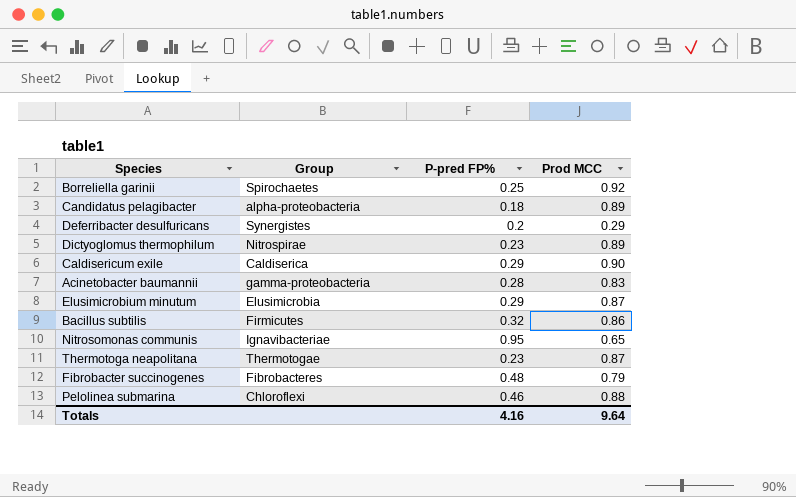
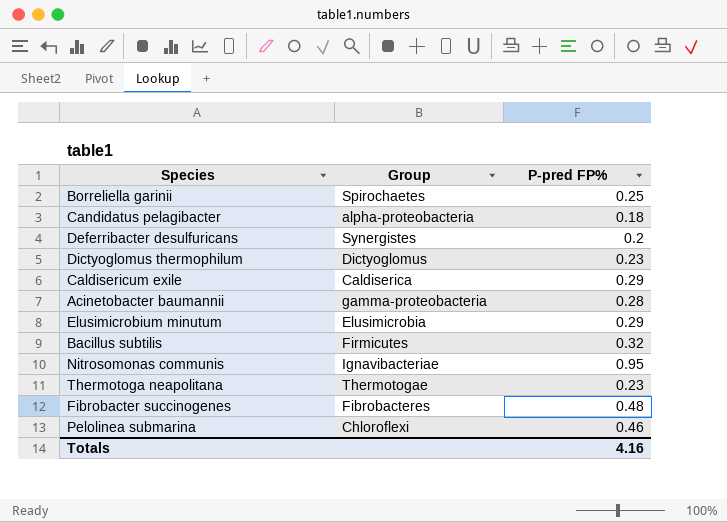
column Prod MCC | position: 4 -> none
Dictyoglomus thermophilum | Group: Nitrospirae -> Dictyoglomus

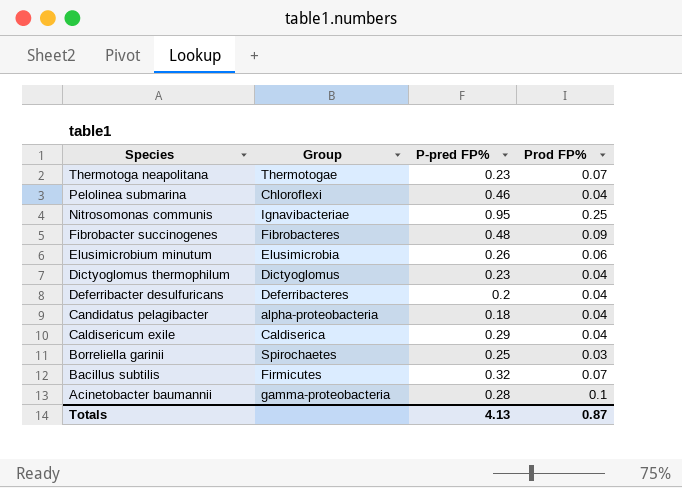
row order: none -> Species descending
column Prod FP% | position: none -> 4
Elusimicrobium minutum | P-pred FP%: 0.29 -> 0.26
Deferribacter desulfuricans | Group: Synergistes -> Deferribacteres
Totals | P-pred FP%: 4.16 -> 4.13

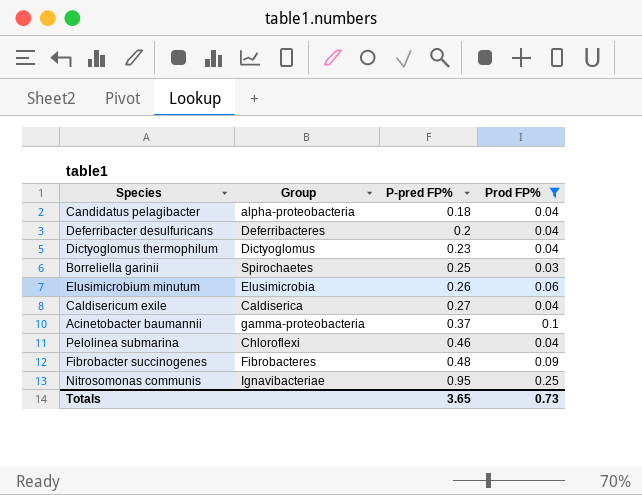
filter: none -> Prod FP% != 0.07
row order: Species descending -> P-pred FP% ascending
Caldisericum exile | P-pred FP%: 0.29 -> 0.27
Acinetobacter baumannii | P-pred FP%: 0.28 -> 0.37
Totals | P-pred FP%: 4.13 -> 3.65
Totals | Prod FP%: 0.87 -> 0.73

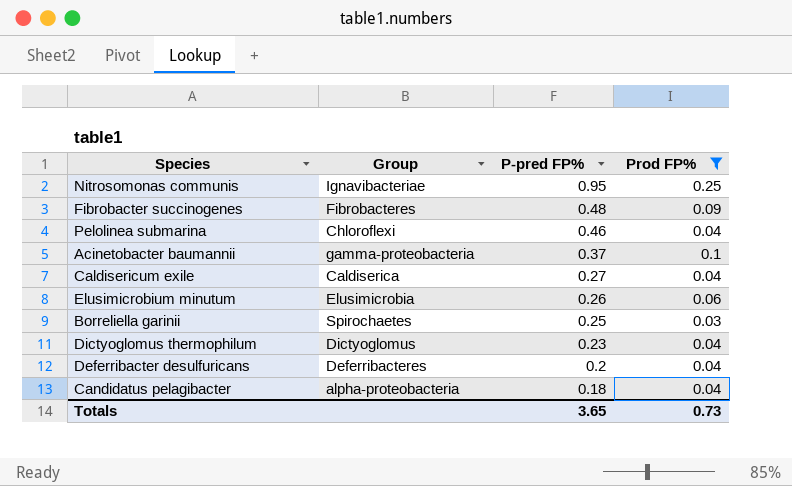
row order: P-pred FP% ascending -> P-pred FP% descending

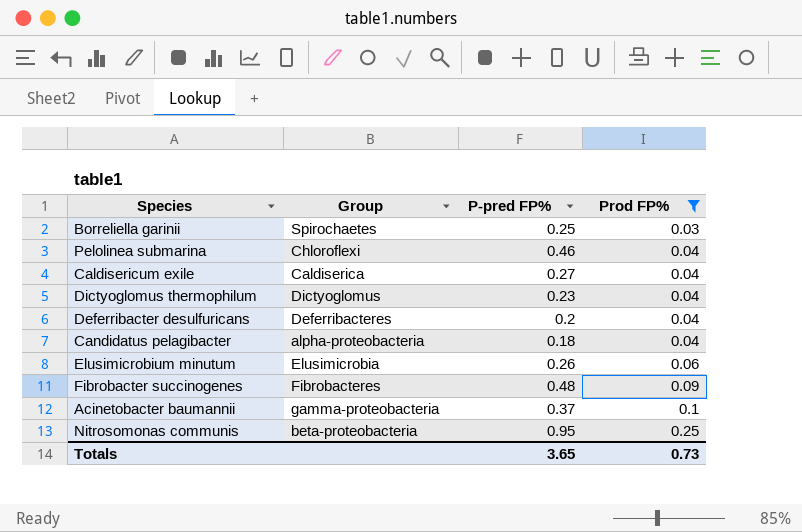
row order: P-pred FP% descending -> Prod FP% ascending
Nitrosomonas communis | Group: Ignavibacteriae -> beta-proteobacteria

